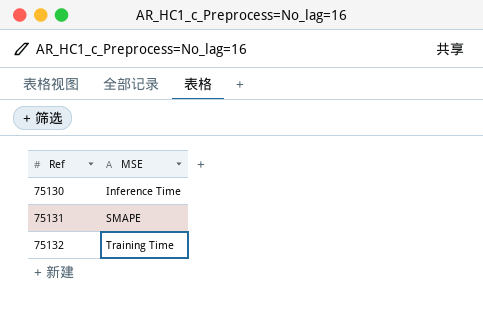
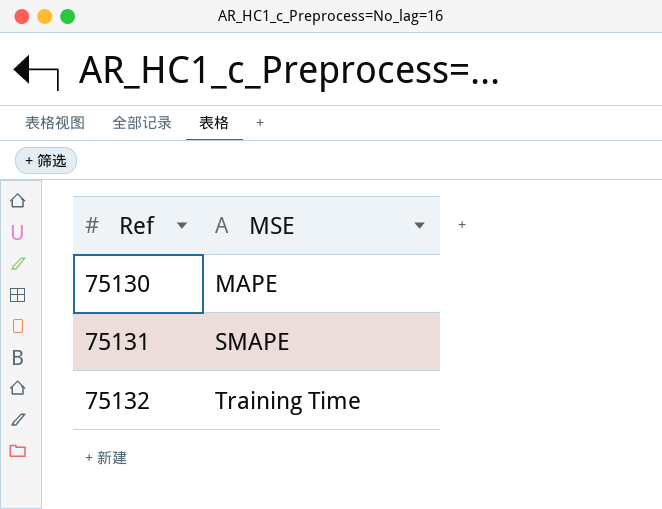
75130 | MSE: Inference Time -> MAPE

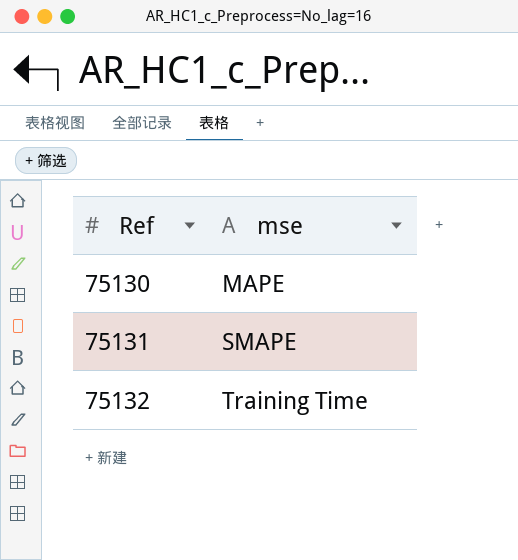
column name: MSE -> mse

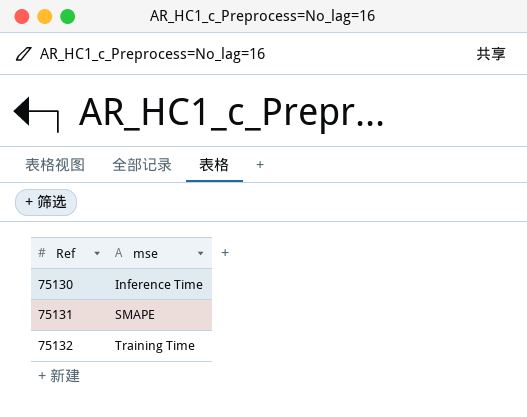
75130 | mse: MAPE -> Inference Time

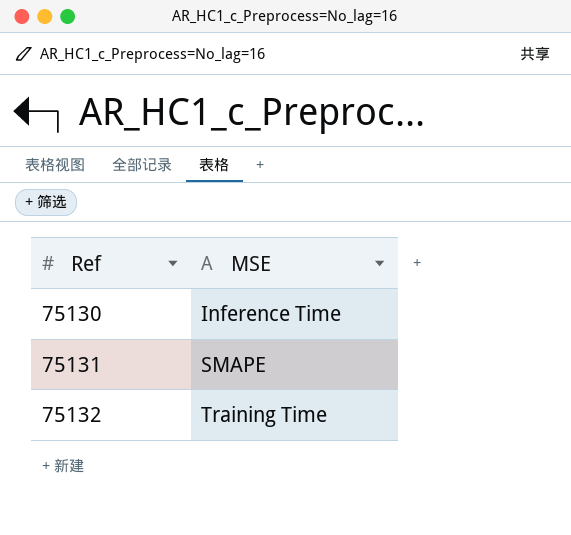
column name: mse -> MSE

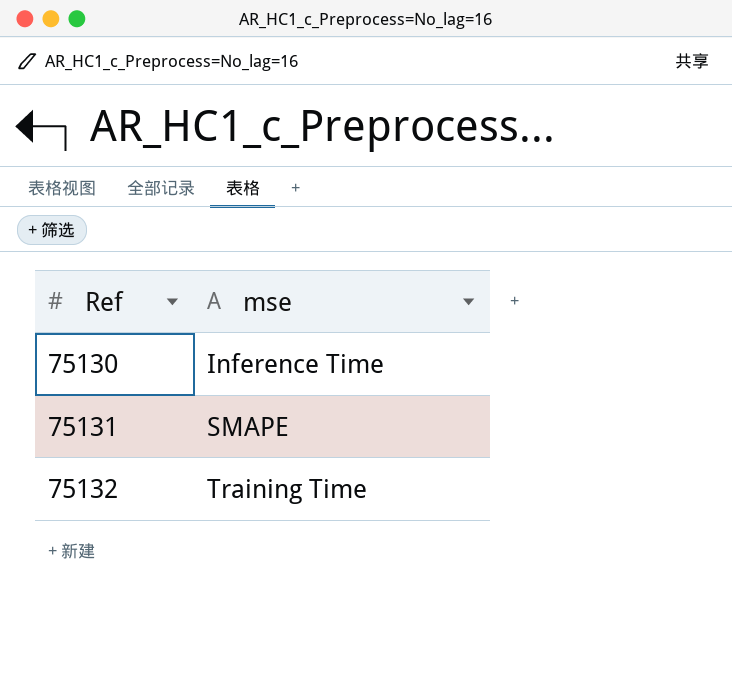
column name: MSE -> mse

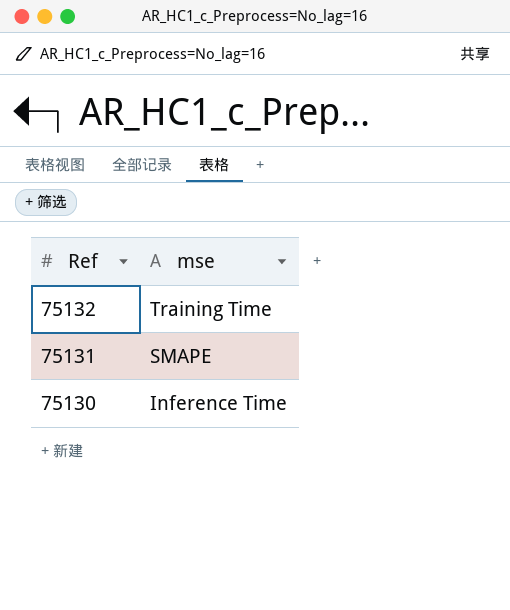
row order: Ref ascending -> Ref descending

